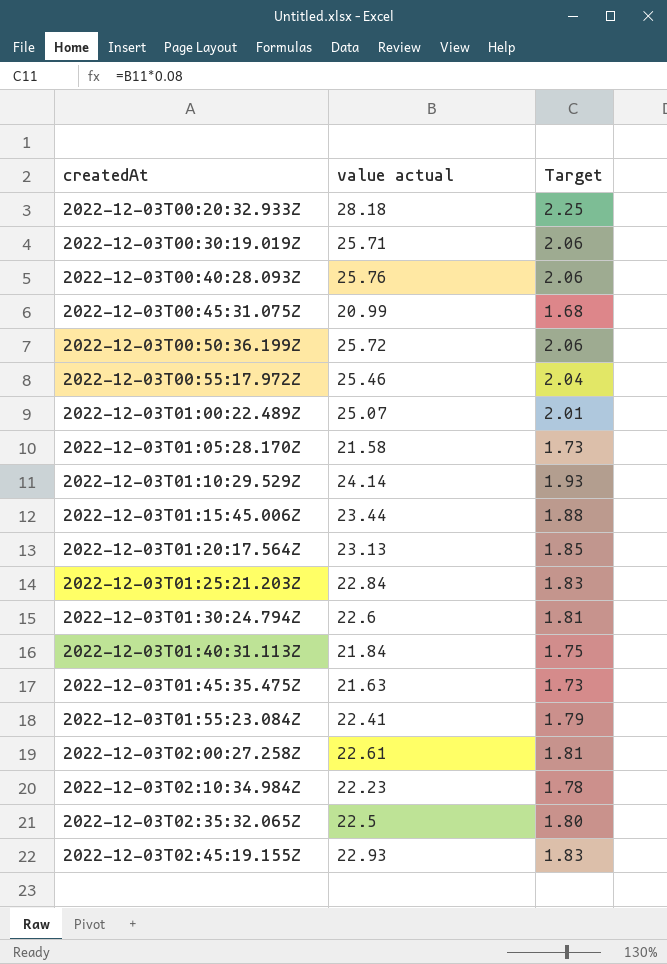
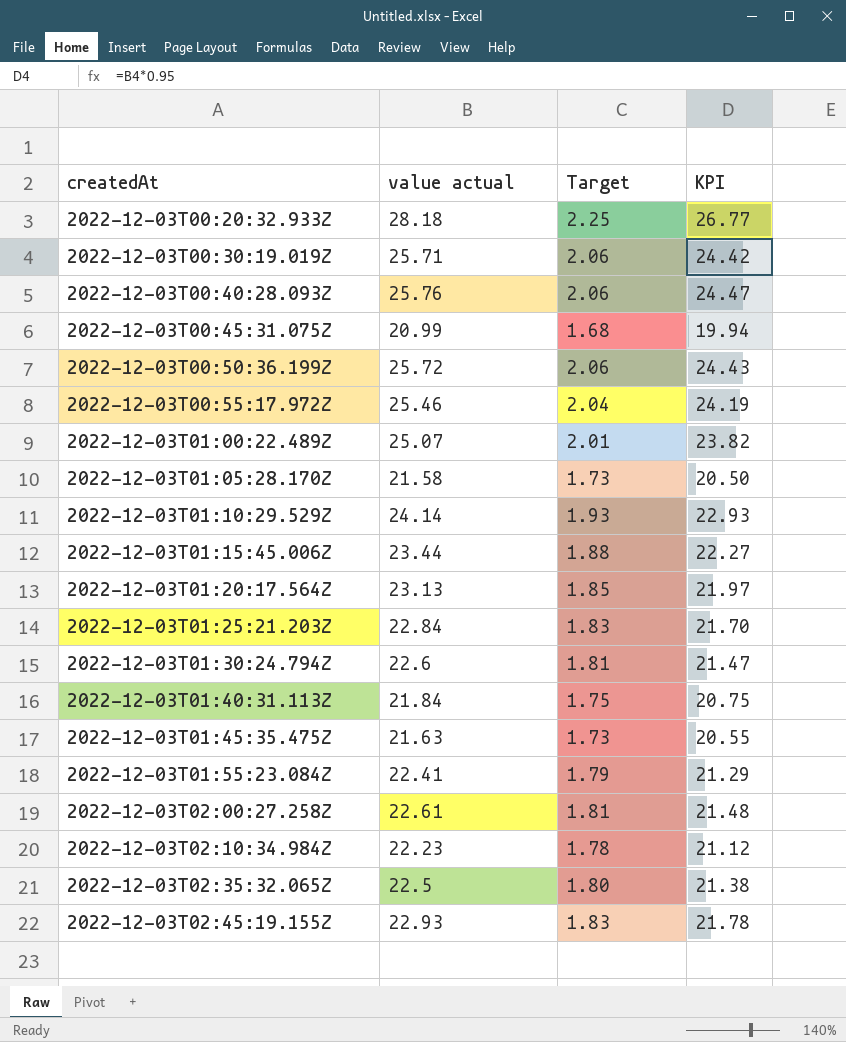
column KPI | formula: none -> [value actual] * 0.95

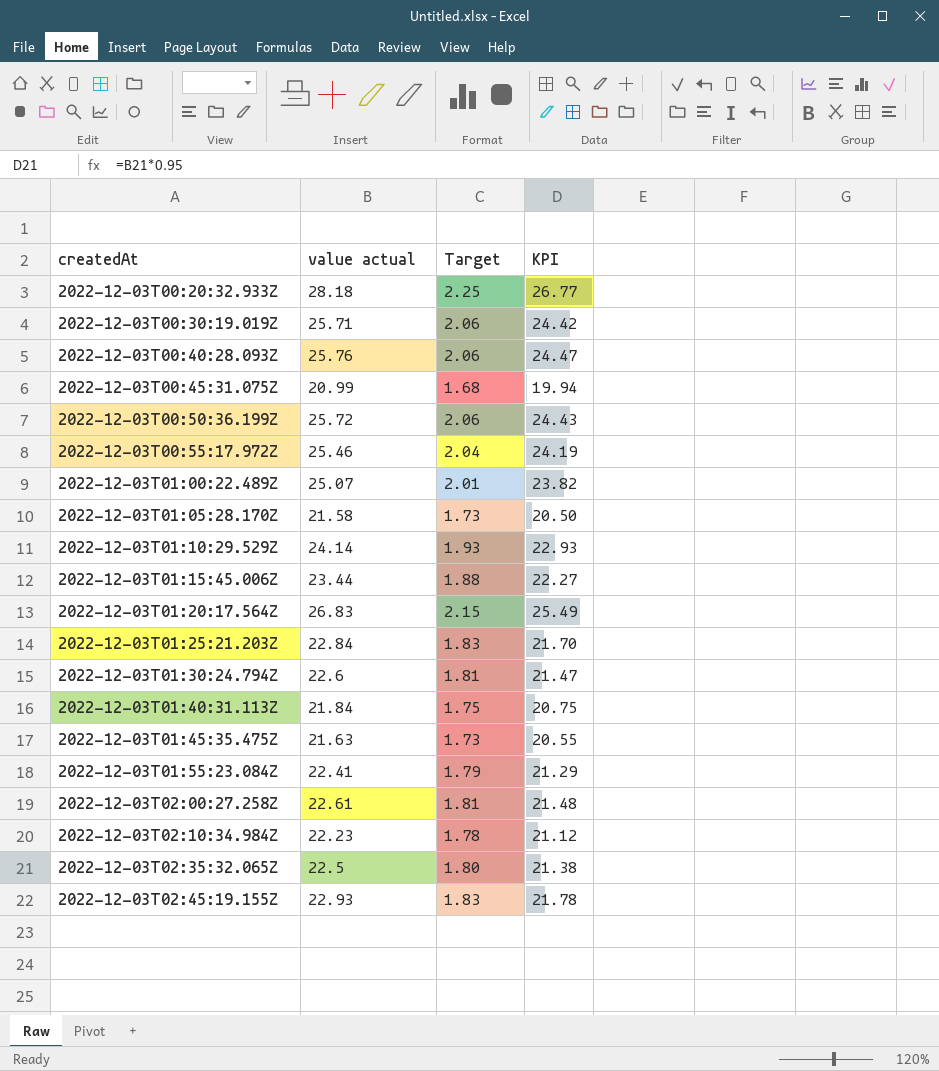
2022-12-03T01:20:17.564Z | value actual: 23.13 -> 26.83
2022-12-03T01:20:17.564Z | Target: 1.85 -> 2.15
2022-12-03T01:20:17.564Z | KPI: 21.97 -> 25.49

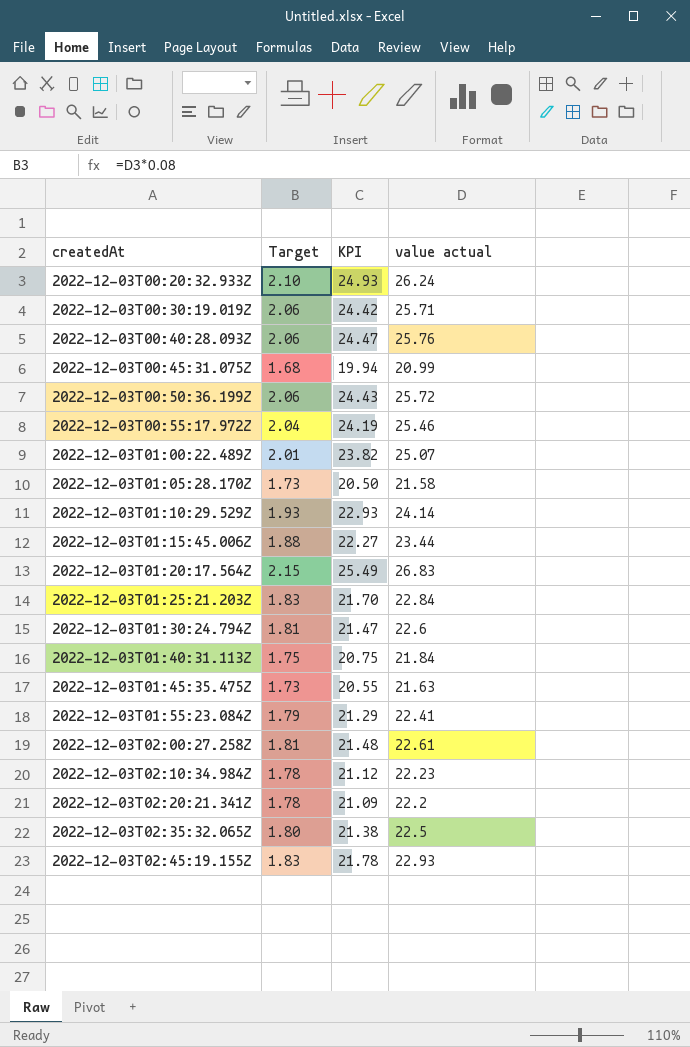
column value actual | position: 2 -> 4
2022-12-03T00:20:32.933Z | Target: 2.25 -> 2.10
2022-12-03T00:20:32.933Z | KPI: 26.77 -> 24.93
2022-12-03T00:20:32.933Z | value actual: 28.18 -> 26.24
row 2022-12-03T02:20:21.341Z: none -> 1.78 | 21.09 | 22.2

